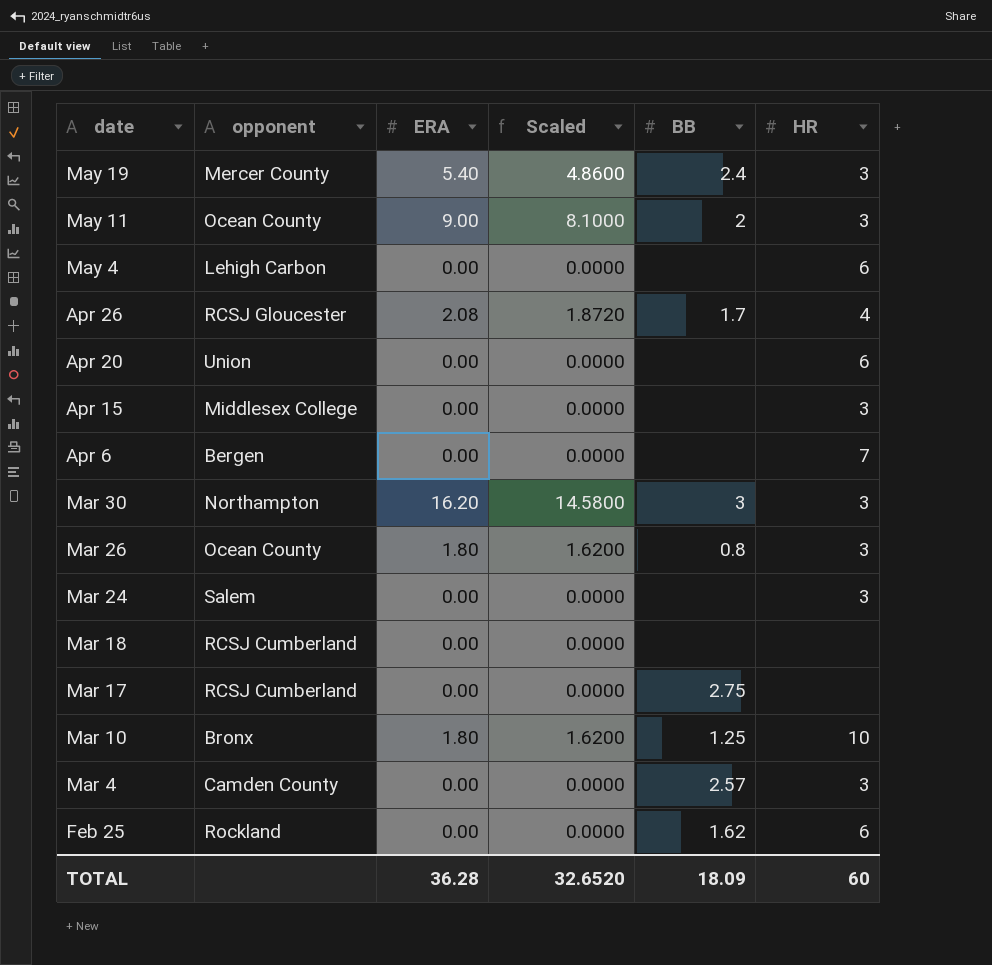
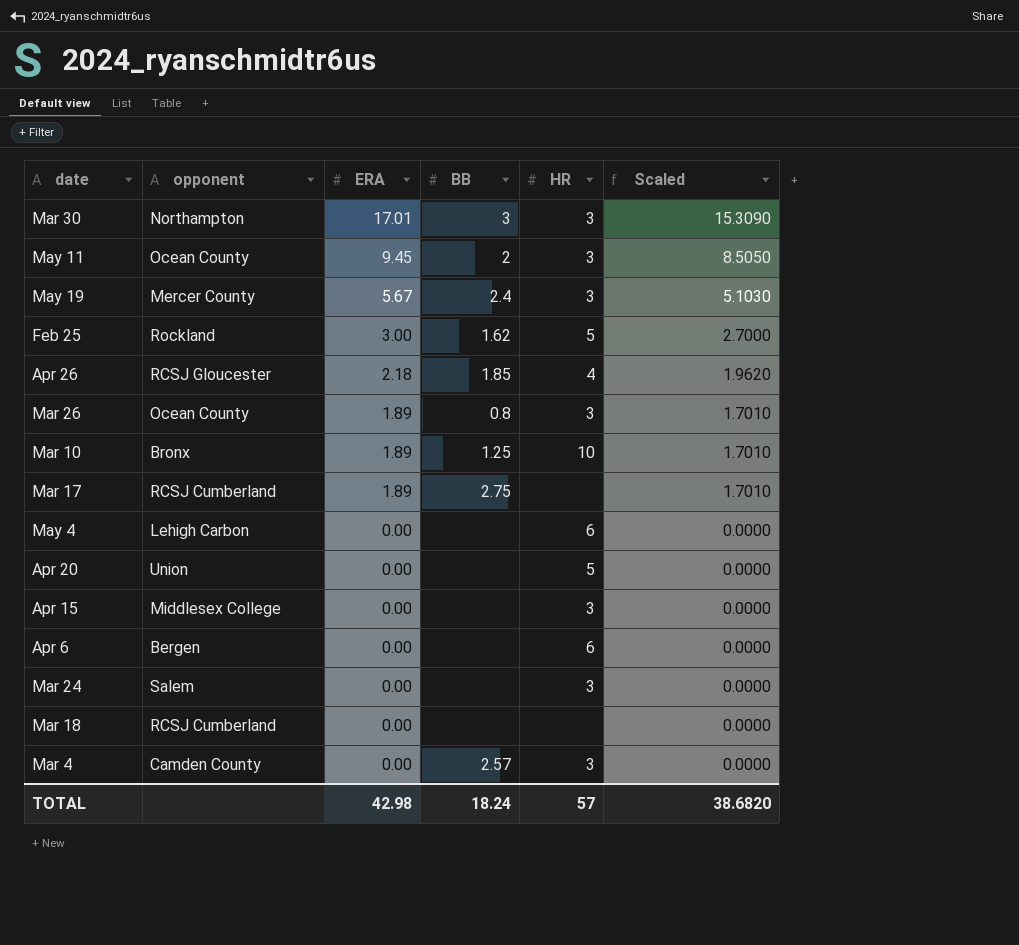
row order: date descending -> ERA descending
column Scaled | position: 4 -> 6
Mar 30 | ERA: 16.20 -> 17.01
Mar 30 | Scaled: 14.5800 -> 15.3090
May 11 | ERA: 9.00 -> 9.45
May 11 | Scaled: 8.1000 -> 8.5050
May 19 | ERA: 5.40 -> 5.67
May 19 | Scaled: 4.8600 -> 5.1030
Feb 25 | ERA: 0.00 -> 3.00
Feb 25 | HR: 6 -> 5
Feb 25 | Scaled: 0.0000 -> 2.7000
Apr 26 | ERA: 2.08 -> 2.18
Apr 26 | BB: 1.7 -> 1.85
Apr 26 | Scaled: 1.8720 -> 1.9620
Mar 26 | ERA: 1.80 -> 1.89
Mar 26 | Scaled: 1.6200 -> 1.7010
Mar 10 | ERA: 1.80 -> 1.89
Mar 10 | Scaled: 1.6200 -> 1.7010
Mar 17 | ERA: 0.00 -> 1.89
Mar 17 | Scaled: 0.0000 -> 1.7010
Apr 20 | HR: 6 -> 5
Apr 6 | HR: 7 -> 6
TOTAL | ERA: 36.28 -> 42.98
TOTAL | BB: 18.09 -> 18.24
TOTAL | HR: 60 -> 57
TOTAL | Scaled: 32.6520 -> 38.6820

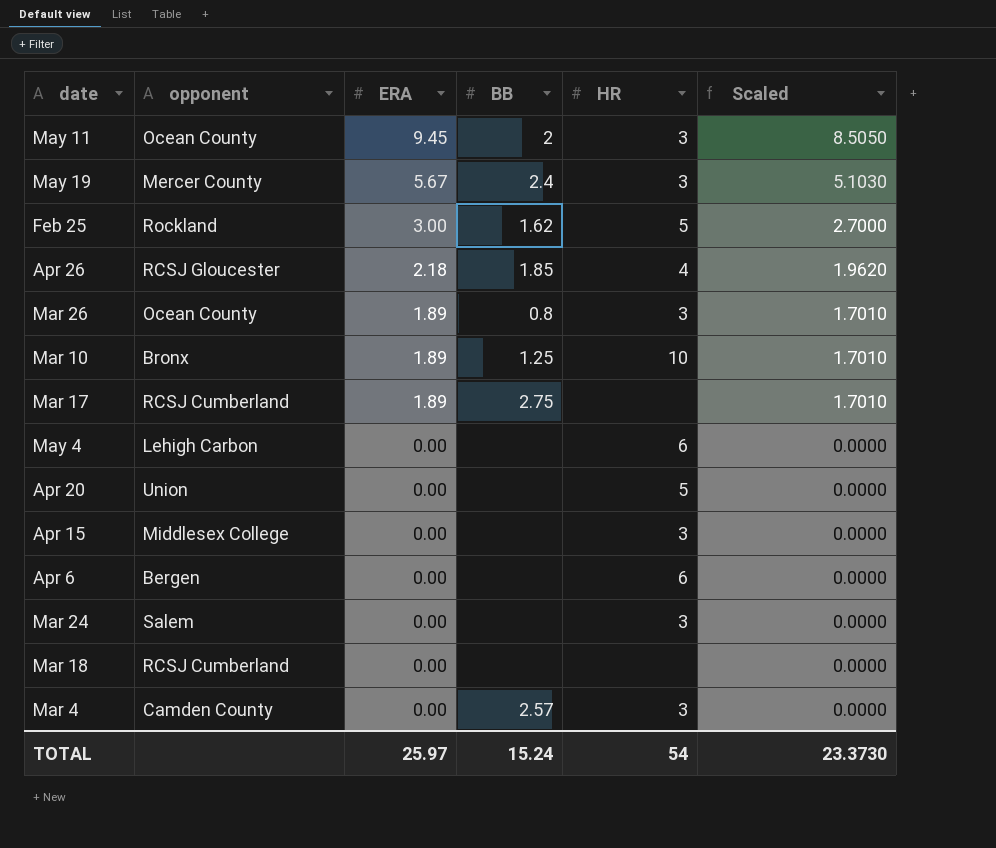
row Mar 30: Northampton | 17.01 | 3 | 3 | 15.3090 -> none
TOTAL | ERA: 42.98 -> 25.97
TOTAL | BB: 18.24 -> 15.24
TOTAL | HR: 57 -> 54
TOTAL | Scaled: 38.6820 -> 23.3730

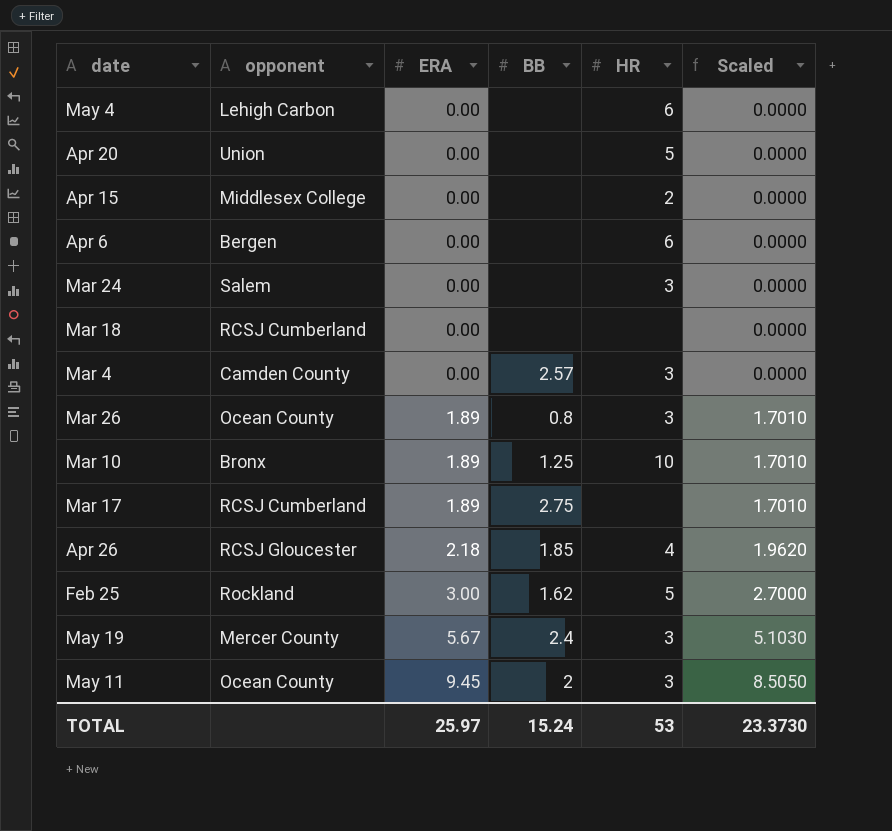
row order: ERA descending -> ERA ascending
Apr 15 | HR: 3 -> 2
TOTAL | HR: 54 -> 53

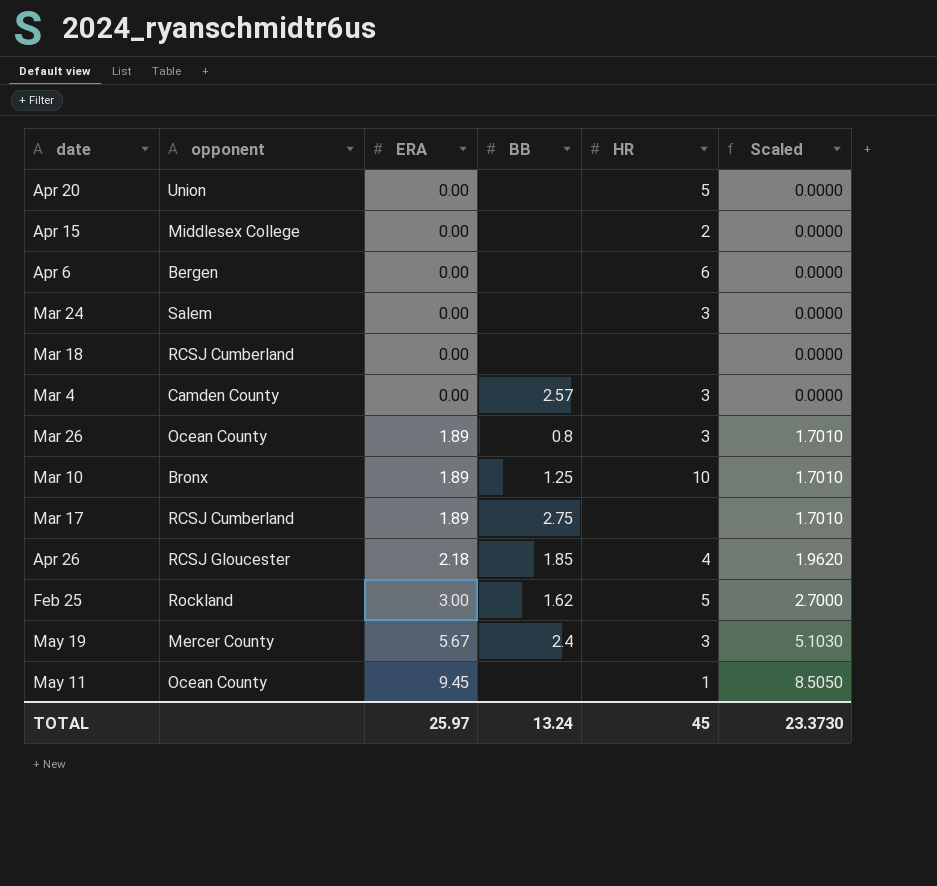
row May 4: Lehigh Carbon | 0.00 | none | 6 | 0.0000 -> none
May 11 | BB: 2 -> none
May 11 | HR: 3 -> 1
TOTAL | BB: 15.24 -> 13.24
TOTAL | HR: 53 -> 45

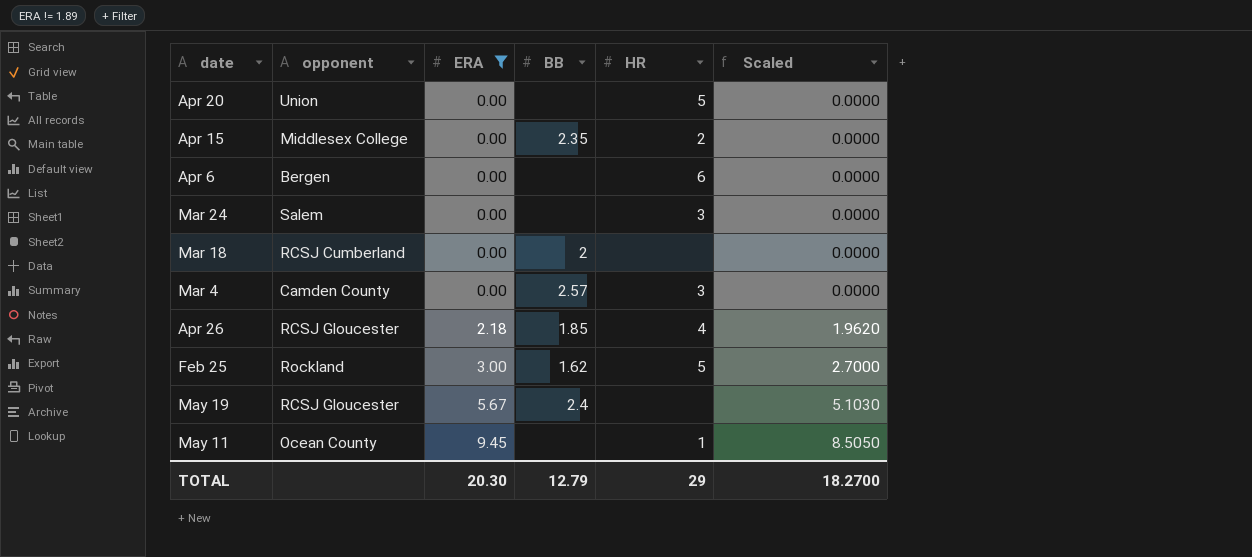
filter: none -> ERA != 1.89
Apr 15 | BB: none -> 2.35
Mar 18 | BB: none -> 2
May 19 | opponent: Mercer County -> RCSJ Gloucester
May 19 | HR: 3 -> none
TOTAL | ERA: 25.97 -> 20.30
TOTAL | BB: 13.24 -> 12.79
TOTAL | HR: 45 -> 29
TOTAL | Scaled: 23.3730 -> 18.2700

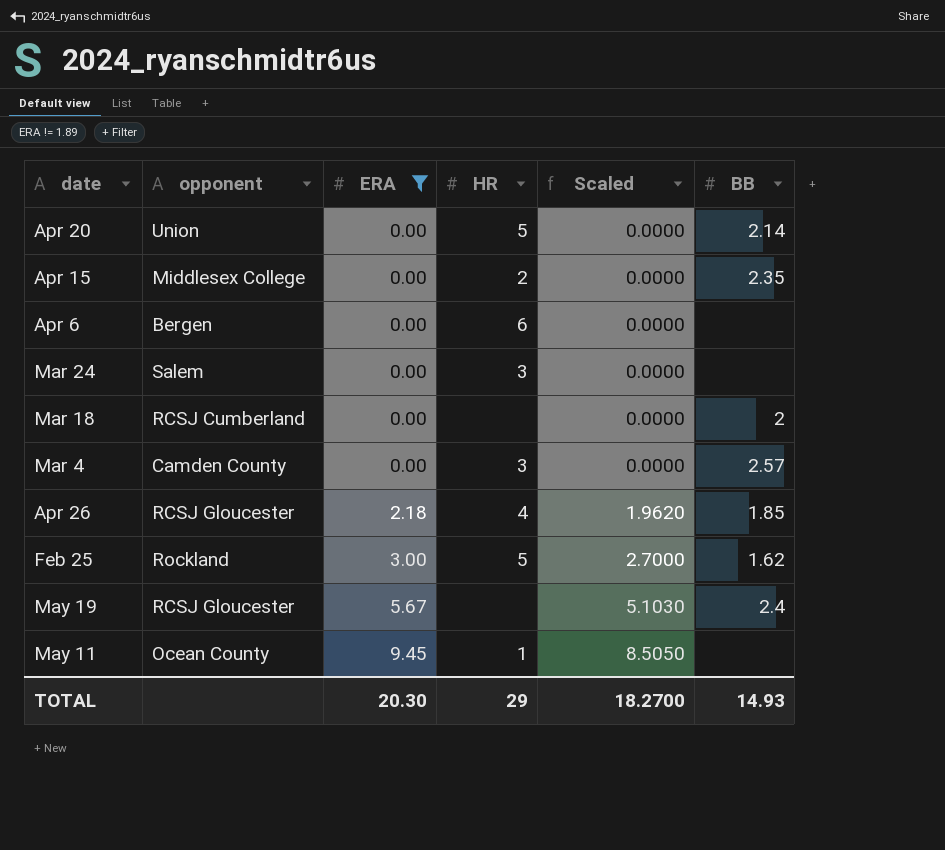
column BB | position: 4 -> 6
Apr 20 | BB: none -> 2.14
TOTAL | BB: 12.79 -> 14.93

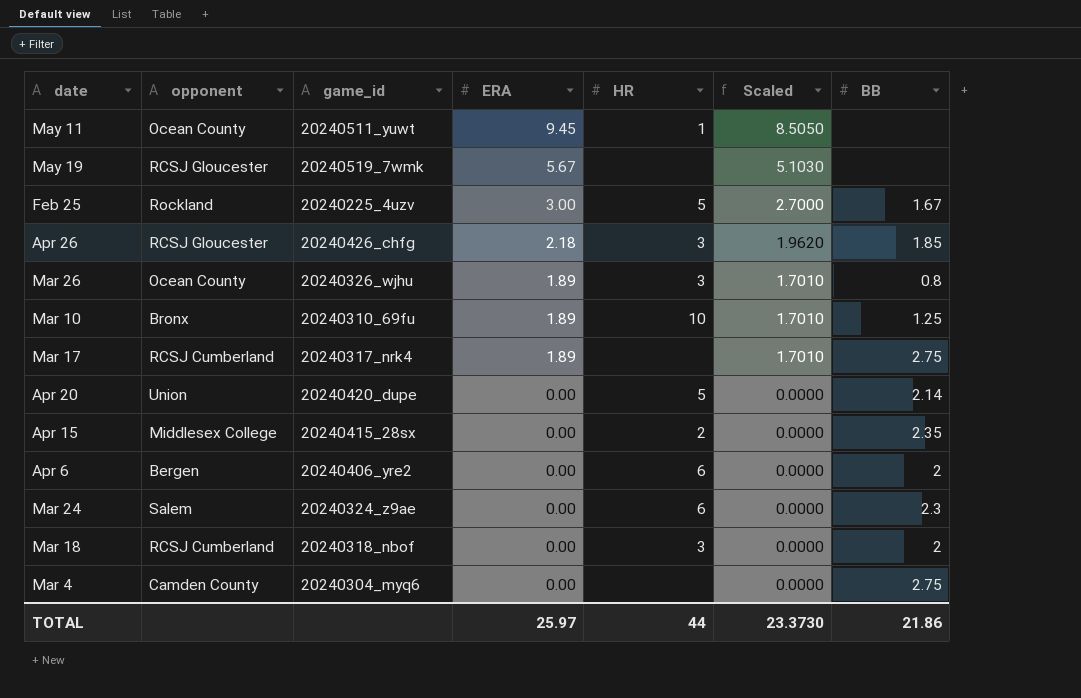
filter: ERA != 1.89 -> none
row order: ERA ascending -> ERA descending
column game_id | position: none -> 3
May 19 | BB: 2.4 -> none
Feb 25 | BB: 1.62 -> 1.67
Apr 26 | HR: 4 -> 3
Apr 6 | BB: none -> 2
Mar 24 | HR: 3 -> 6
Mar 24 | BB: none -> 2.3
Mar 18 | HR: none -> 3
Mar 4 | HR: 3 -> none
Mar 4 | BB: 2.57 -> 2.75
TOTAL | ERA: 20.30 -> 25.97
TOTAL | HR: 29 -> 44
TOTAL | Scaled: 18.2700 -> 23.3730
TOTAL | BB: 14.93 -> 21.86

